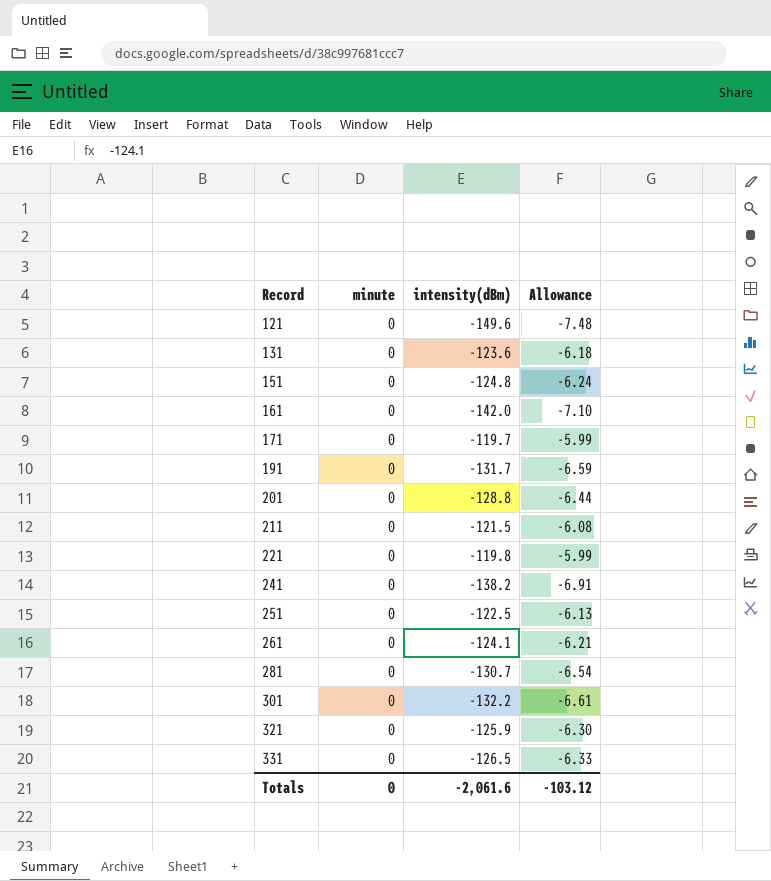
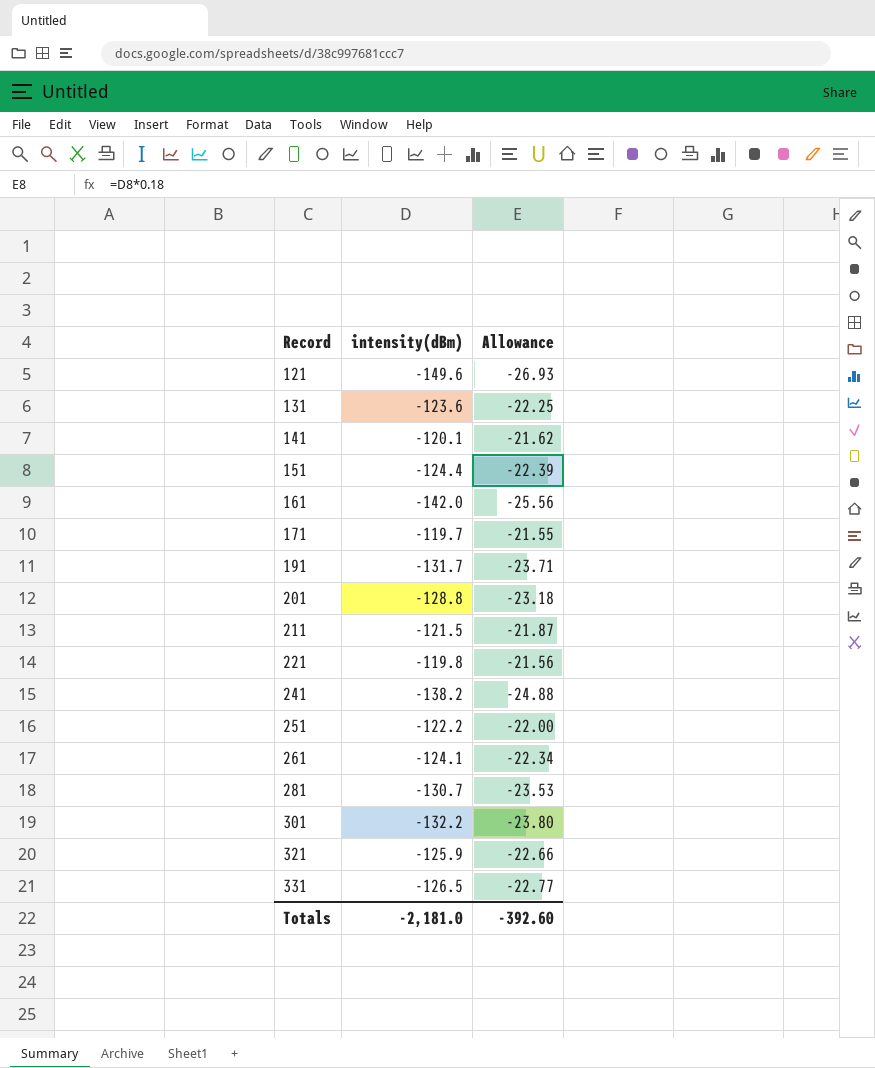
column minute | position: 2 -> none
column Allowance | formula: [intensity(dBm)] * 0.05 -> [intensity(dBm)] * 0.18
row 141: none -> -120.1 | -21.62
151 | intensity(dBm): -124.8 -> -124.4
251 | intensity(dBm): -122.5 -> -122.2
Totals | intensity(dBm): -2,061.6 -> -2,181.0
Totals | Allowance: -103.12 -> -392.60

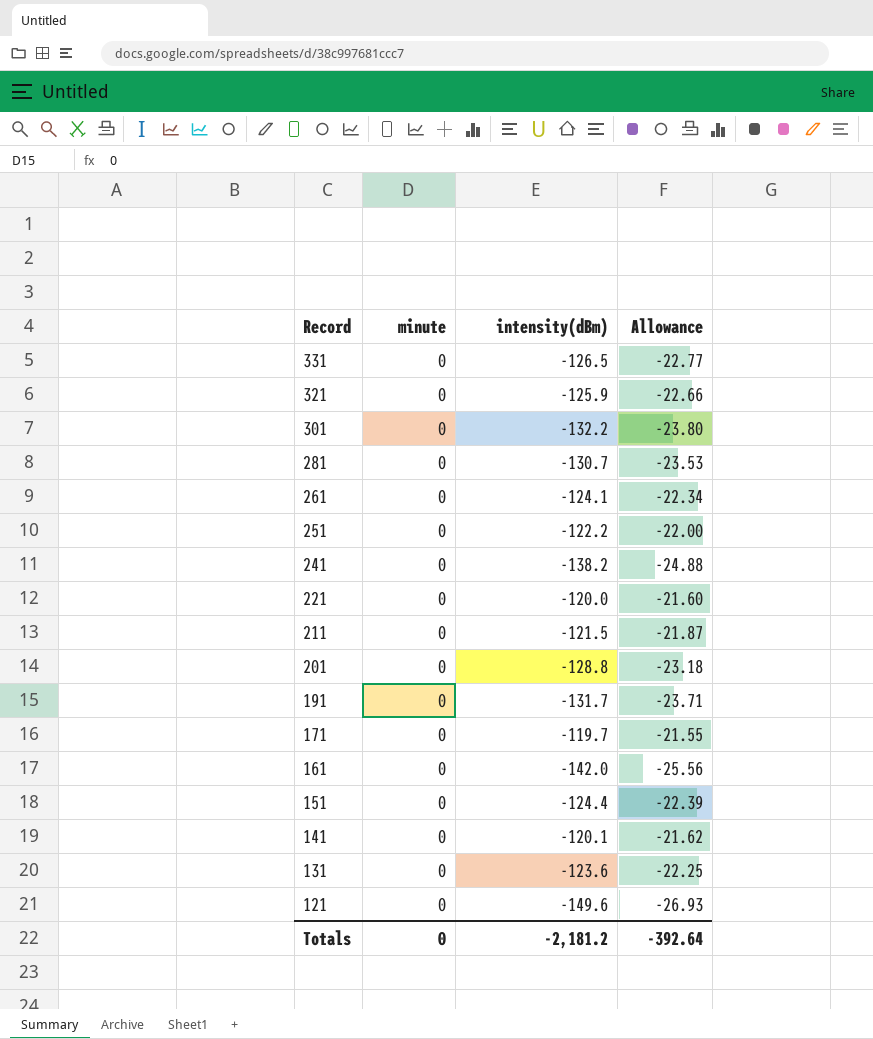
row order: Record ascending -> Record descending
column minute | position: none -> 2
221 | intensity(dBm): -119.8 -> -120.0
221 | Allowance: -21.56 -> -21.60
Totals | intensity(dBm): -2,181.0 -> -2,181.2
Totals | Allowance: -392.60 -> -392.64

